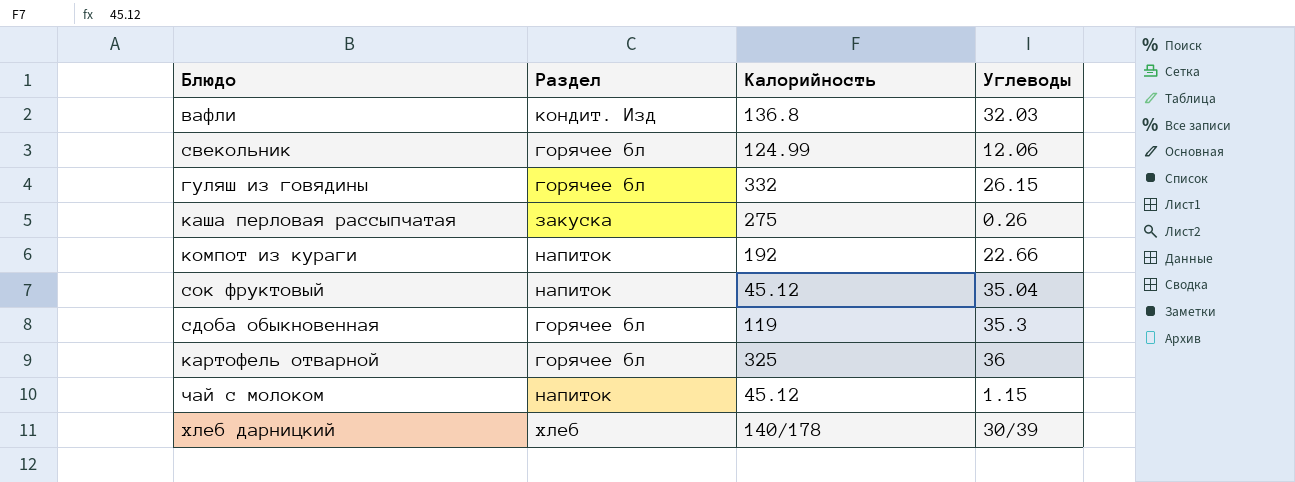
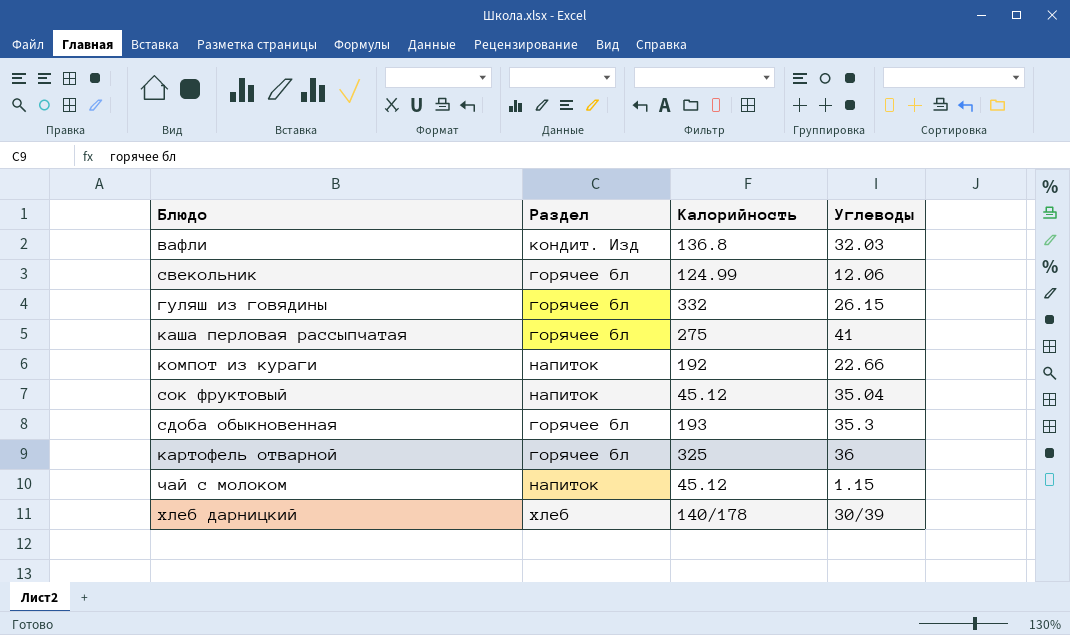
каша перловая рассыпчатая | Раздел: закуска -> горячее бл
каша перловая рассыпчатая | Углеводы: 0.26 -> 41
сдоба обыкновенная | Калорийность: 119 -> 193

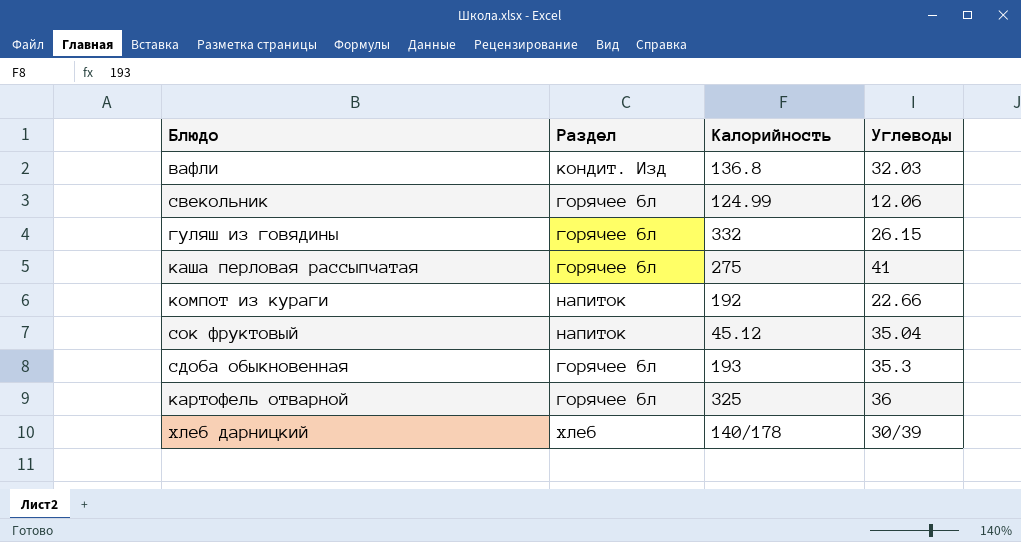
row чай с молоком: напиток | 45.12 | 1.15 -> none

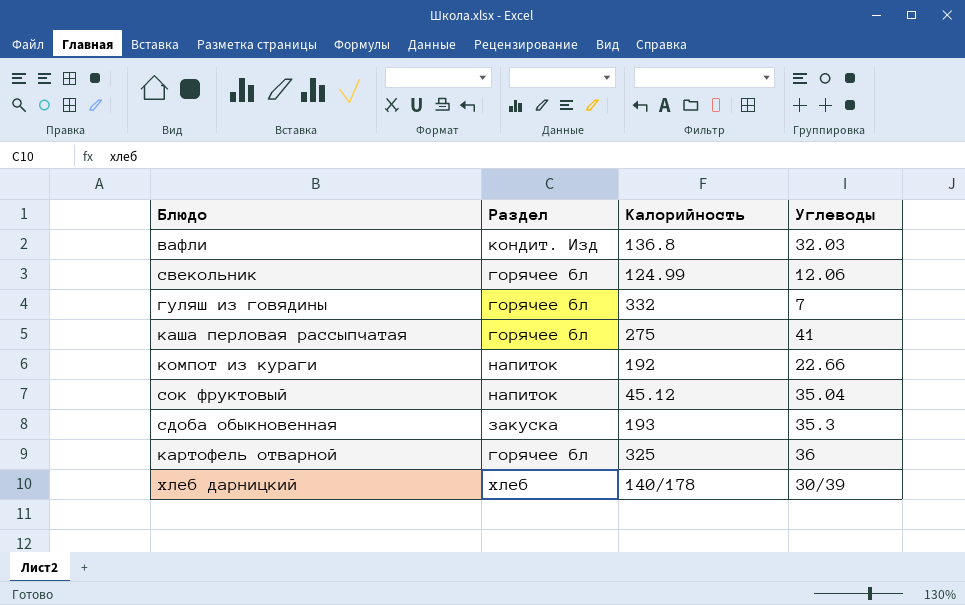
гуляш из говядины | Углеводы: 26.15 -> 7
сдоба обыкновенная | Раздел: горячее бл -> закуска

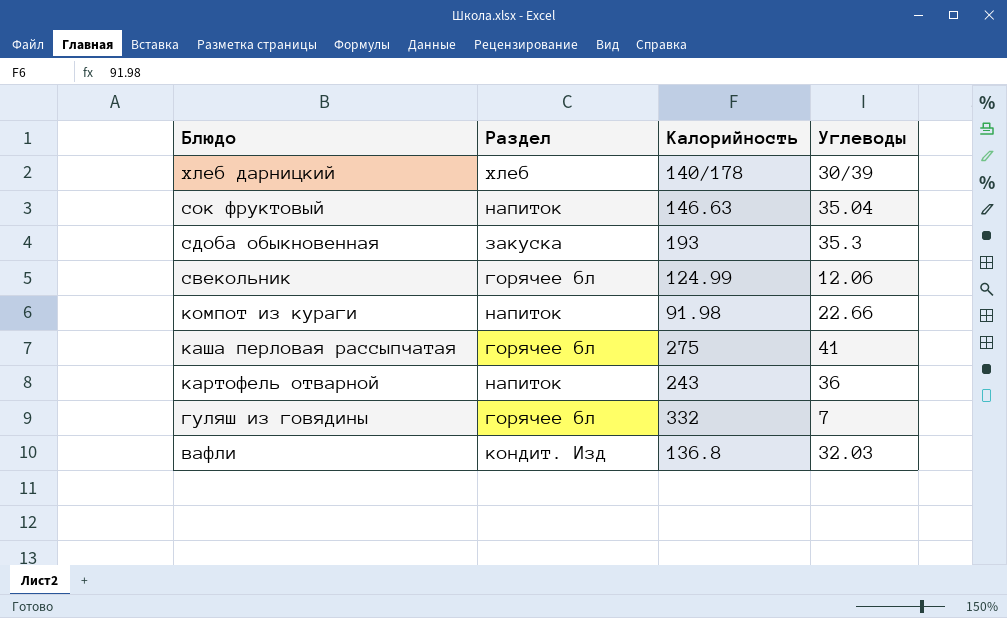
row order: none -> Блюдо descending
сок фруктовый | Калорийность: 45.12 -> 146.63
компот из кураги | Калорийность: 192 -> 91.98
картофель отварной | Раздел: горячее бл -> напиток
картофель отварной | Калорийность: 325 -> 243

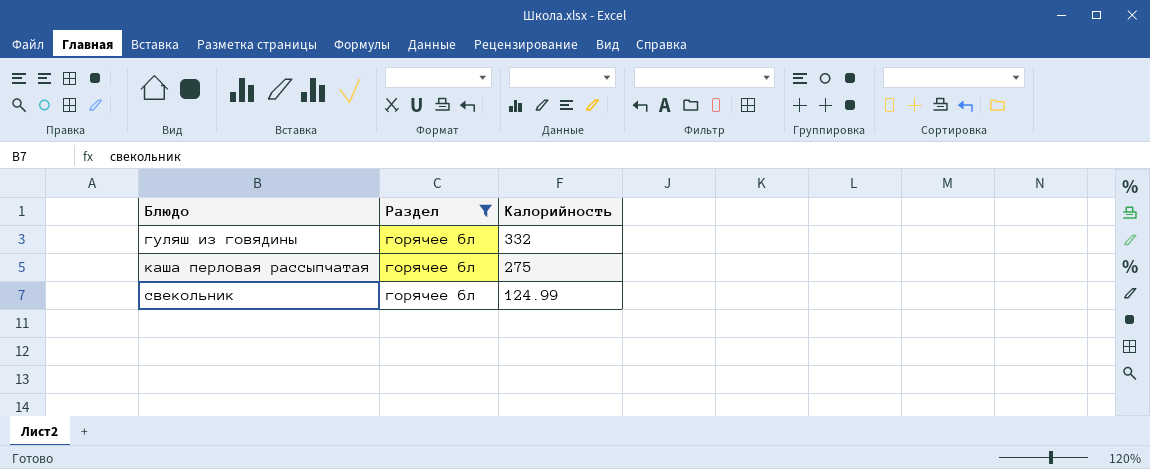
filter: none -> Раздел = горячее бл
row order: Блюдо descending -> Блюдо ascending
column Углеводы | position: 4 -> none

